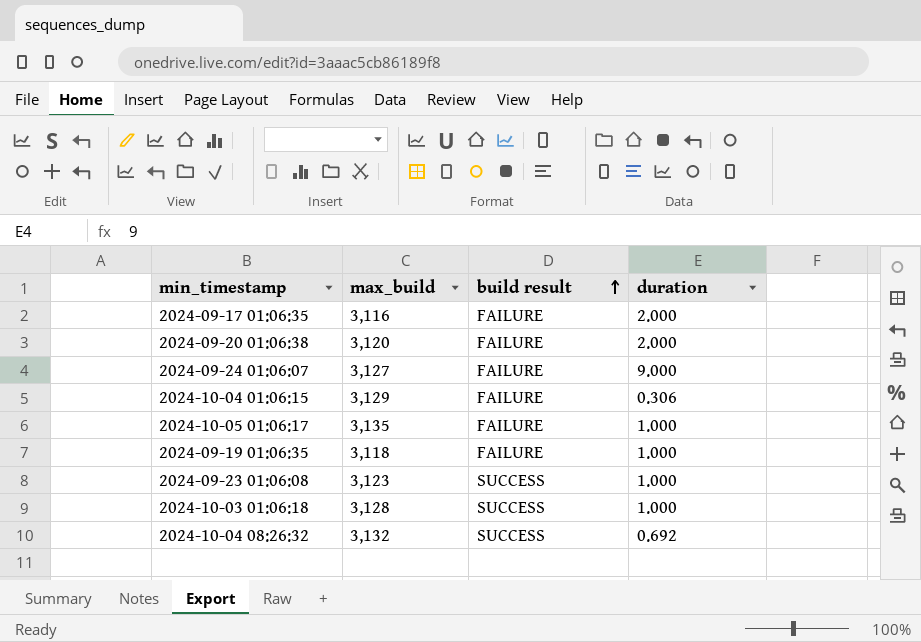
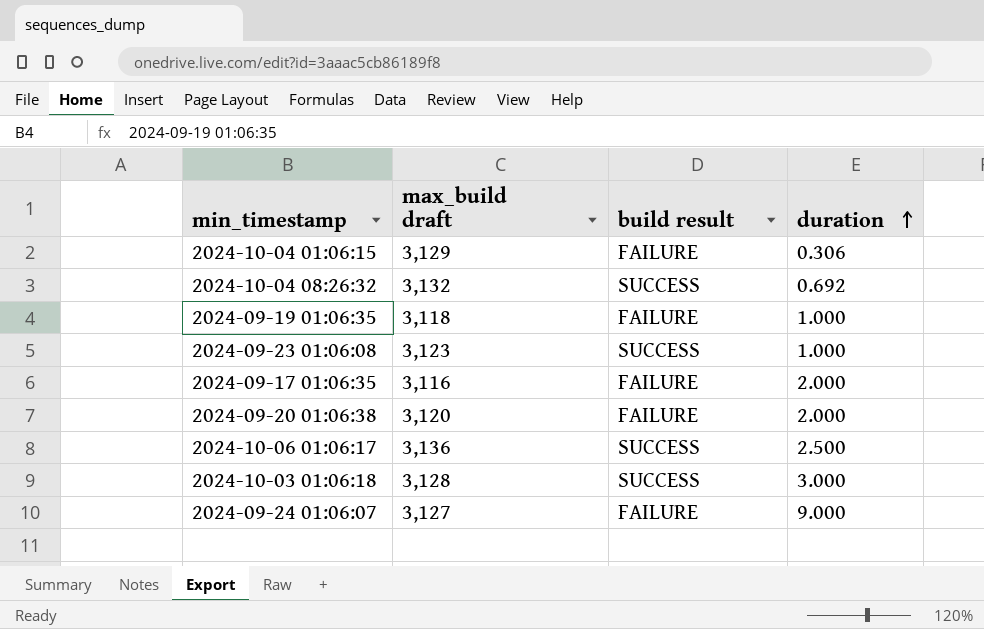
row order: build result ascending -> duration ascending
column name: max_build -> max_build draft
row 2024-10-05 01:06:17: 3,135 | FAILURE | 1.000 -> none
row 2024-10-06 01:06:17: none -> 3,136 | SUCCESS | 2.500
2024-10-03 01:06:18 | duration: 1.000 -> 3.000

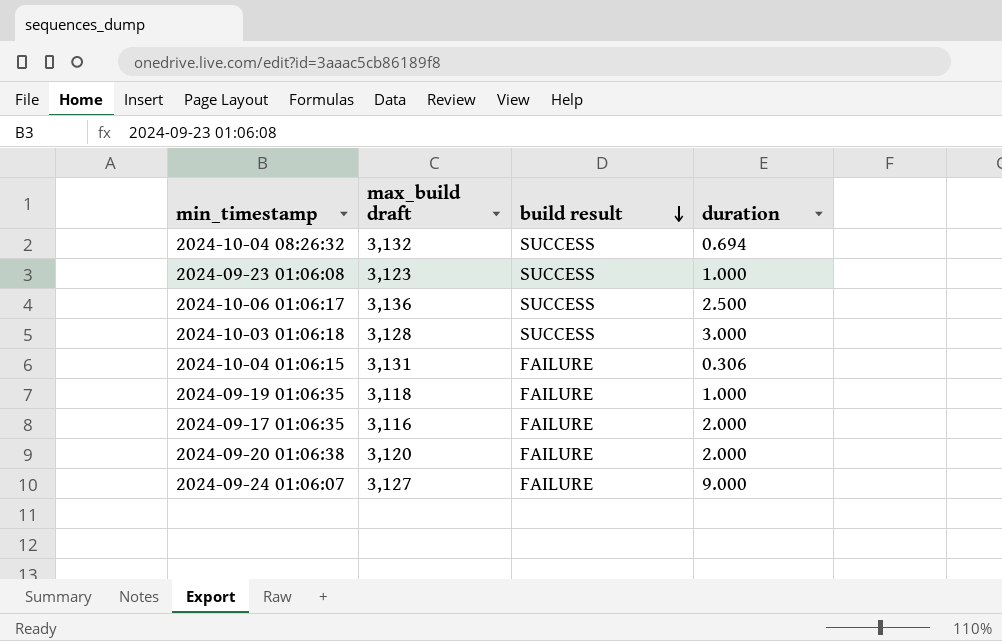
row order: duration ascending -> build result descending
2024-10-04 08:26:32 | duration: 0.692 -> 0.694
2024-10-04 01:06:15 | max_build draft: 3,129 -> 3,131

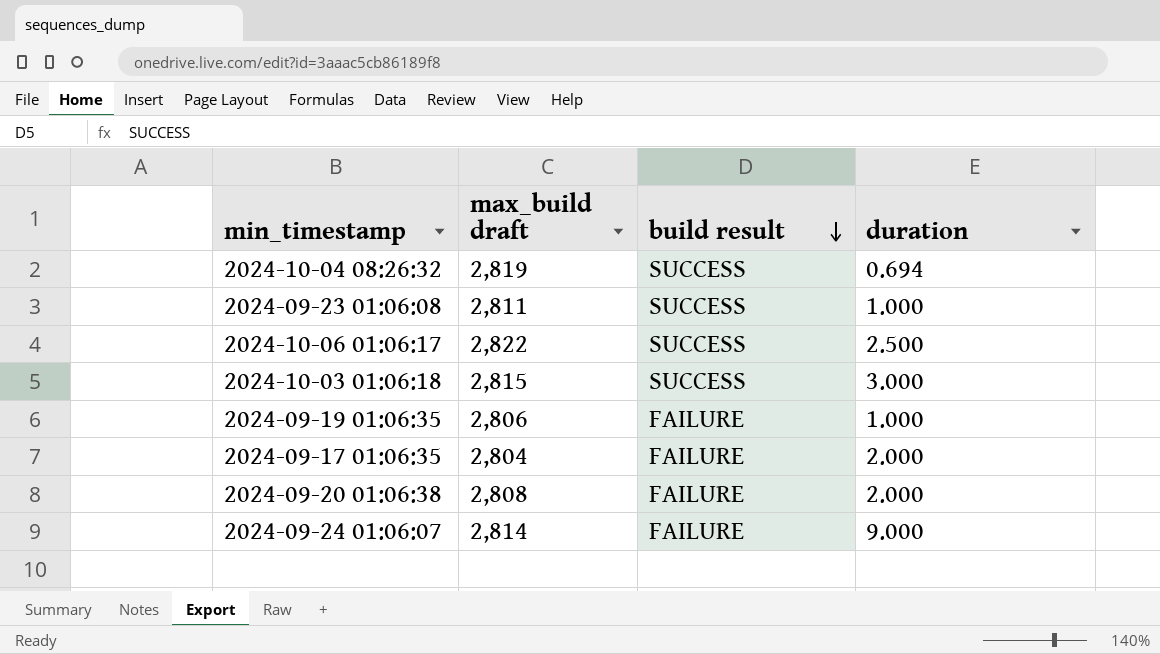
row 2024-10-04 01:06:15: 3,131 | FAILURE | 0.306 -> none
2024-10-04 08:26:32 | max_build draft: 3,132 -> 2,819
2024-09-23 01:06:08 | max_build draft: 3,123 -> 2,811
2024-10-06 01:06:17 | max_build draft: 3,136 -> 2,822
2024-10-03 01:06:18 | max_build draft: 3,128 -> 2,815
2024-09-19 01:06:35 | max_build draft: 3,118 -> 2,806
2024-09-17 01:06:35 | max_build draft: 3,116 -> 2,804
2024-09-20 01:06:38 | max_build draft: 3,120 -> 2,808
2024-09-24 01:06:07 | max_build draft: 3,127 -> 2,814

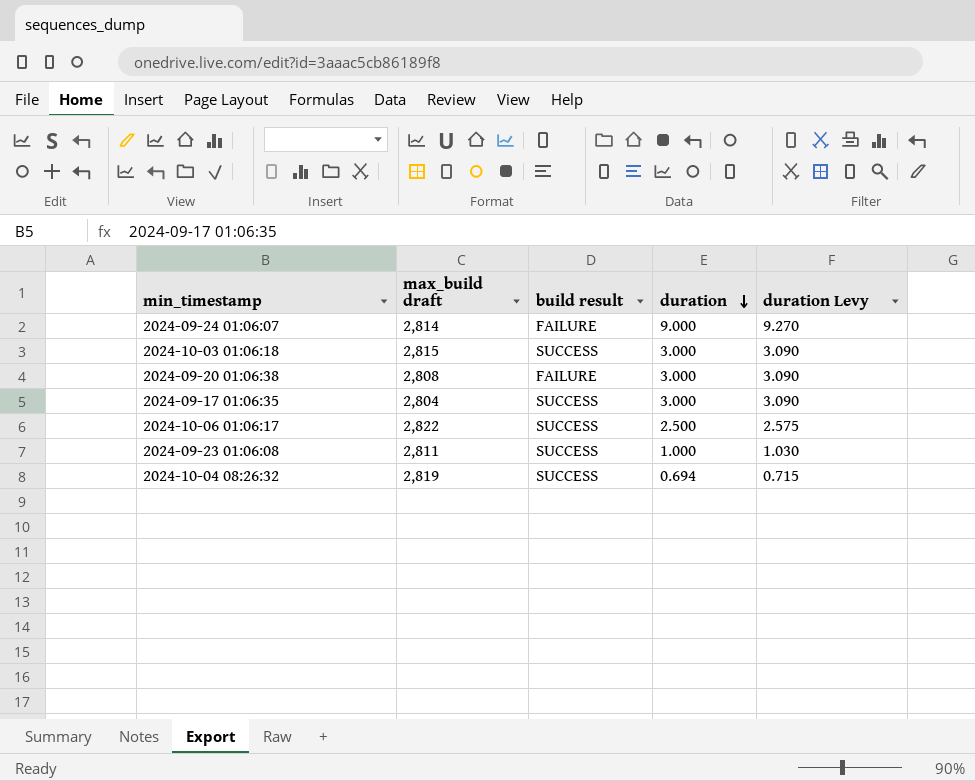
row order: build result descending -> duration descending
column duration Levy | formula: none -> [duration] * 1.03
row 2024-09-19 01:06:35: 2,806 | FAILURE | 1.000 -> none
2024-09-20 01:06:38 | duration: 2.000 -> 3.000
2024-09-17 01:06:35 | build result: FAILURE -> SUCCESS
2024-09-17 01:06:35 | duration: 2.000 -> 3.000

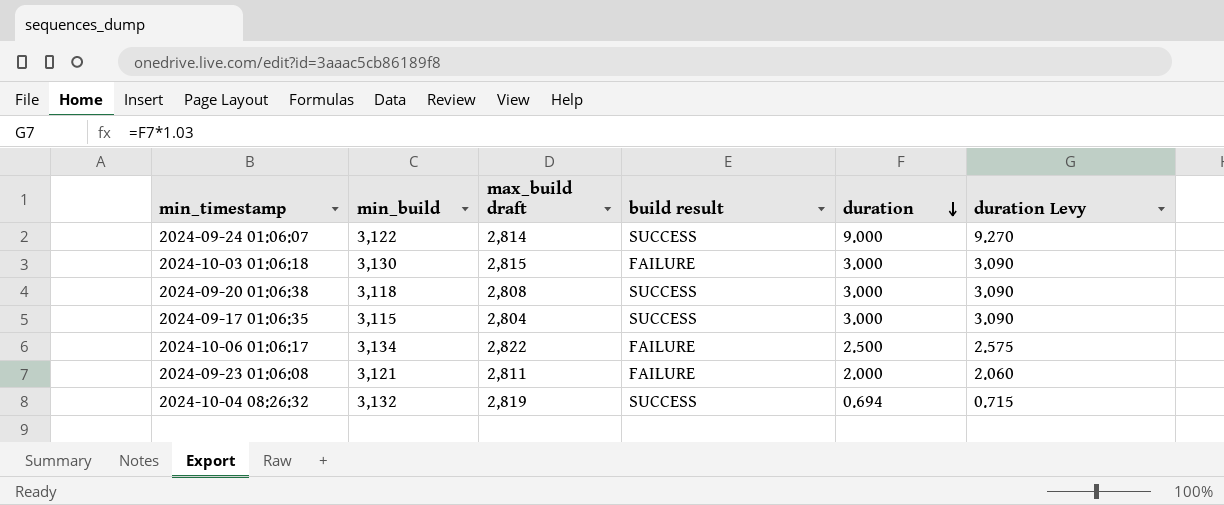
column min_build | position: none -> 2
2024-09-24 01:06:07 | build result: FAILURE -> SUCCESS
2024-10-03 01:06:18 | build result: SUCCESS -> FAILURE
2024-09-20 01:06:38 | build result: FAILURE -> SUCCESS
2024-10-06 01:06:17 | build result: SUCCESS -> FAILURE
2024-09-23 01:06:08 | build result: SUCCESS -> FAILURE
2024-09-23 01:06:08 | duration: 1.000 -> 2.000
2024-09-23 01:06:08 | duration Levy: 1.030 -> 2.060

